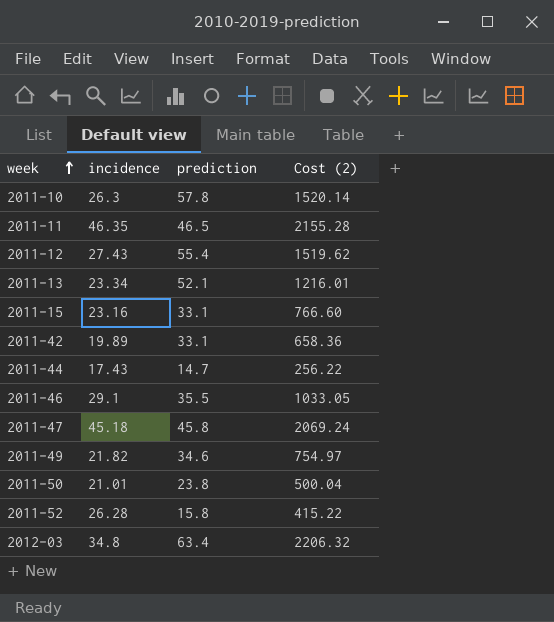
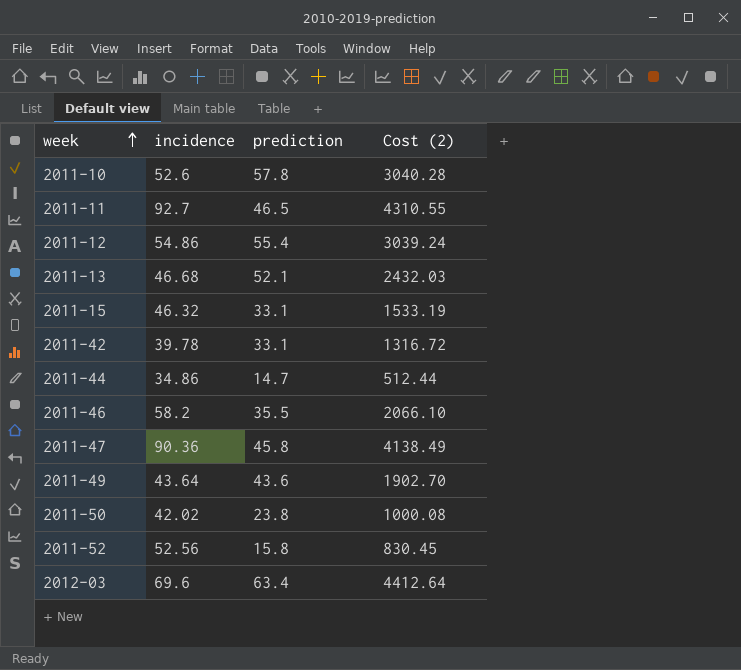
2011-10 | incidence: 26.3 -> 52.6
2011-10 | Cost (2): 1520.14 -> 3040.28
2011-11 | incidence: 46.35 -> 92.7
2011-11 | Cost (2): 2155.28 -> 4310.55
2011-12 | incidence: 27.43 -> 54.86
2011-12 | Cost (2): 1519.62 -> 3039.24
2011-13 | incidence: 23.34 -> 46.68
2011-13 | Cost (2): 1216.01 -> 2432.03
2011-15 | incidence: 23.16 -> 46.32
2011-15 | Cost (2): 766.60 -> 1533.19
2011-42 | incidence: 19.89 -> 39.78
2011-42 | Cost (2): 658.36 -> 1316.72
2011-44 | incidence: 17.43 -> 34.86
2011-44 | Cost (2): 256.22 -> 512.44
2011-46 | incidence: 29.1 -> 58.2
2011-46 | Cost (2): 1033.05 -> 2066.10
2011-47 | incidence: 45.18 -> 90.36
2011-47 | Cost (2): 2069.24 -> 4138.49
2011-49 | incidence: 21.82 -> 43.64
2011-49 | prediction: 34.6 -> 43.6
2011-49 | Cost (2): 754.97 -> 1902.70
2011-50 | incidence: 21.01 -> 42.02
2011-50 | Cost (2): 500.04 -> 1000.08
2011-52 | incidence: 26.28 -> 52.56
2011-52 | Cost (2): 415.22 -> 830.45
2012-03 | incidence: 34.8 -> 69.6
2012-03 | Cost (2): 2206.32 -> 4412.64

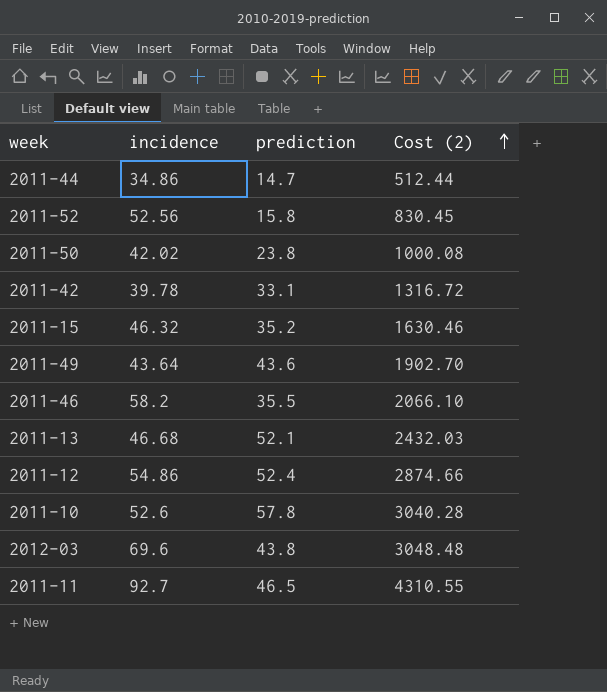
row order: week ascending -> Cost (2) ascending
row 2011-47: 90.36 | 45.8 | 4138.49 -> none
2011-15 | prediction: 33.1 -> 35.2
2011-15 | Cost (2): 1533.19 -> 1630.46
2011-12 | prediction: 55.4 -> 52.4
2011-12 | Cost (2): 3039.24 -> 2874.66
2012-03 | prediction: 63.4 -> 43.8
2012-03 | Cost (2): 4412.64 -> 3048.48

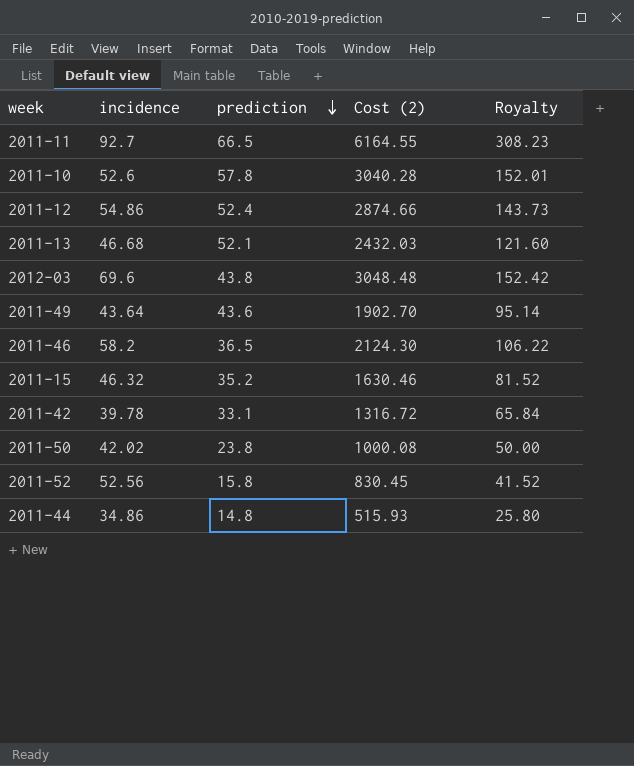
row order: Cost (2) ascending -> prediction descending
column Royalty | formula: none -> [Cost (2)] * 0.05
2011-11 | prediction: 46.5 -> 66.5
2011-11 | Cost (2): 4310.55 -> 6164.55
2011-46 | prediction: 35.5 -> 36.5
2011-46 | Cost (2): 2066.10 -> 2124.30
2011-44 | prediction: 14.7 -> 14.8
2011-44 | Cost (2): 512.44 -> 515.93

